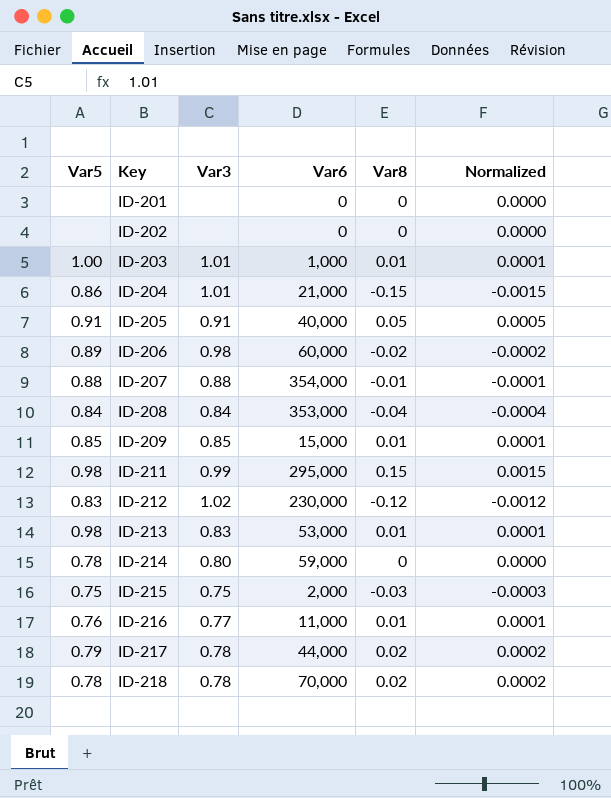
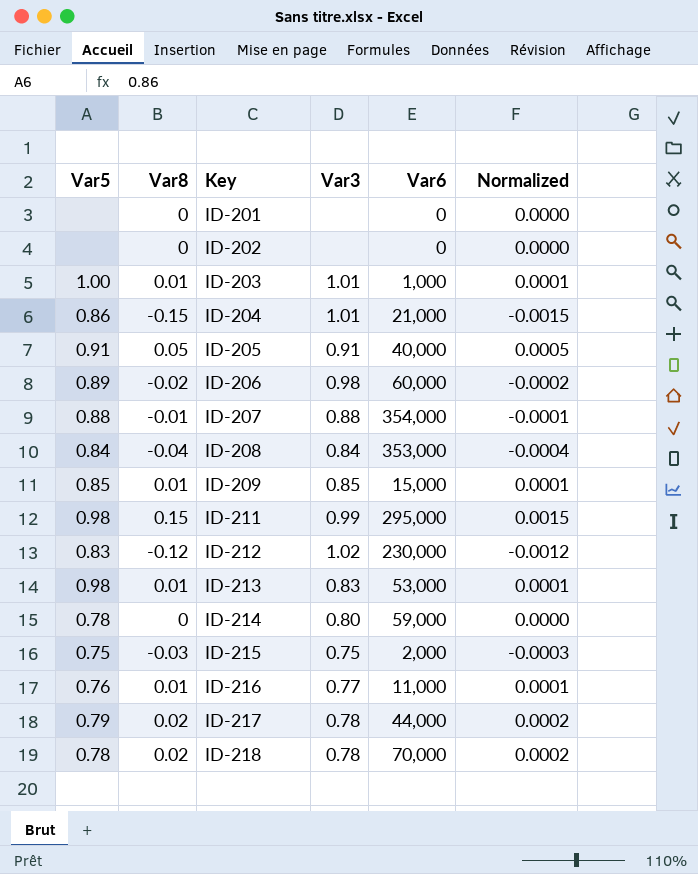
column Var8 | position: 5 -> 2

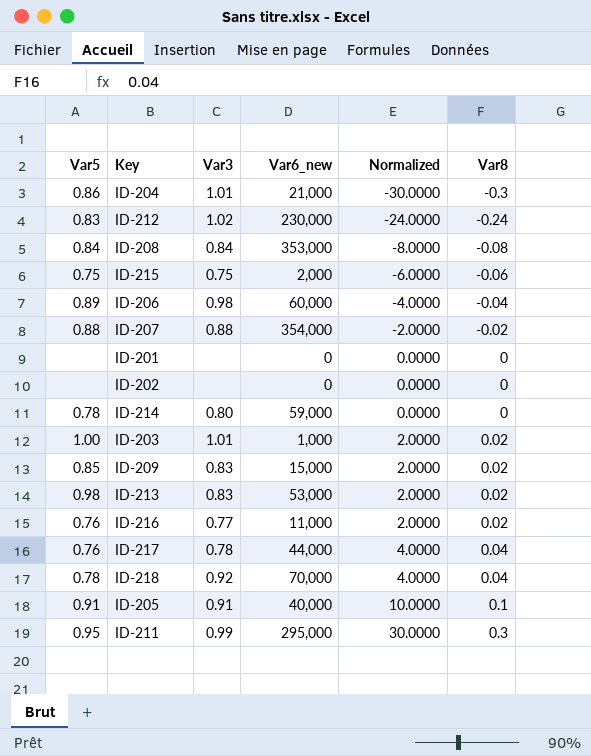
row order: Key ascending -> Normalized ascending
column name: Var6 -> Var6_new
column Normalized | formula: [Var8] * 0.01 -> [Var8] * 100
column Var8 | position: 2 -> 6
ID-204 | Var8: -0.15 -> -0.3
ID-212 | Var8: -0.12 -> -0.24
ID-208 | Var8: -0.04 -> -0.08
ID-215 | Var8: -0.03 -> -0.06
ID-206 | Var8: -0.02 -> -0.04
ID-207 | Var8: -0.01 -> -0.02
ID-203 | Var8: 0.01 -> 0.02
ID-209 | Var3: 0.85 -> 0.83
ID-209 | Var8: 0.01 -> 0.02
ID-213 | Var8: 0.01 -> 0.02
ID-216 | Var8: 0.01 -> 0.02
ID-217 | Var5: 0.79 -> 0.76
ID-217 | Var8: 0.02 -> 0.04
ID-218 | Var3: 0.78 -> 0.92
ID-218 | Var8: 0.02 -> 0.04
ID-205 | Var8: 0.05 -> 0.1
ID-211 | Var5: 0.98 -> 0.95
ID-211 | Var8: 0.15 -> 0.3

